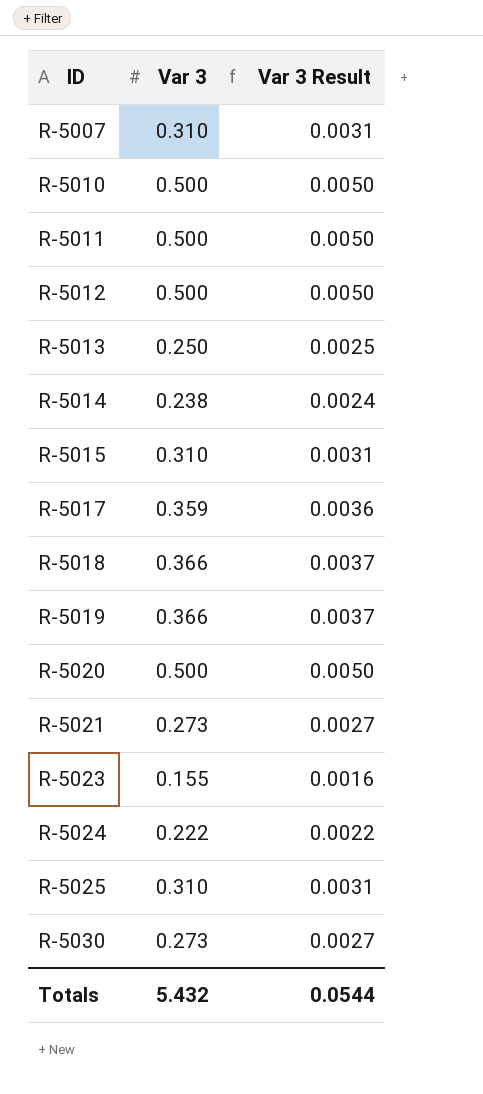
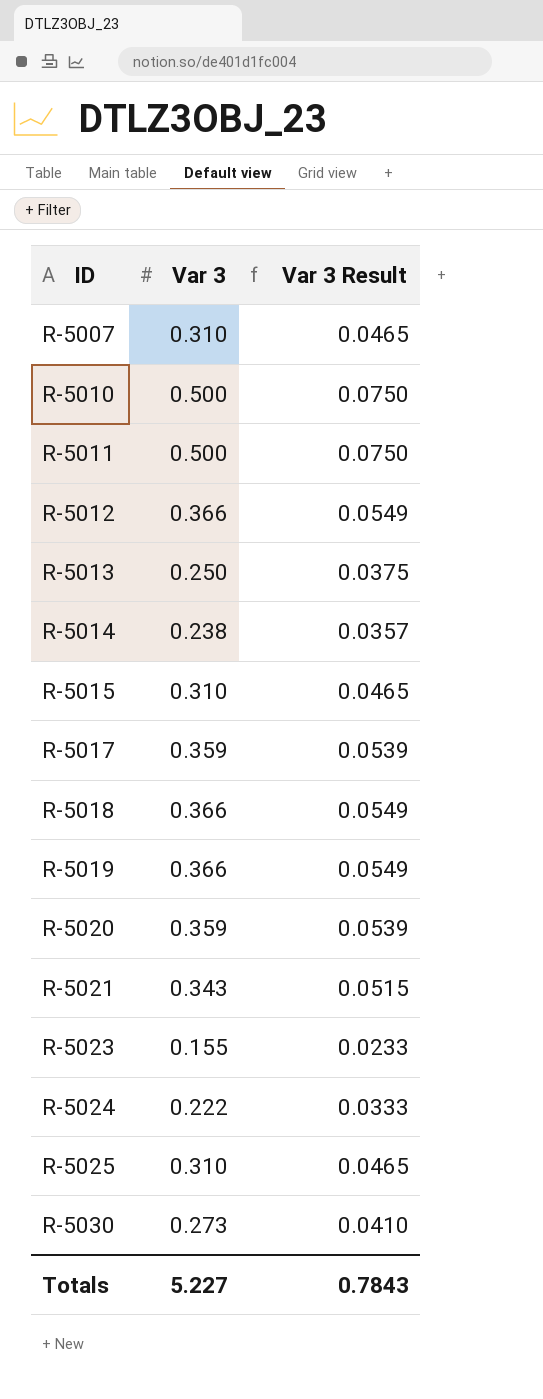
column Var 3 Result | formula: [Var 3] * 0.01 -> [Var 3] * 0.15
R-5012 | Var 3: 0.500 -> 0.366
R-5020 | Var 3: 0.500 -> 0.359
R-5021 | Var 3: 0.273 -> 0.343
Totals | Var 3: 5.432 -> 5.227
Totals | Var 3 Result: 0.0544 -> 0.7843

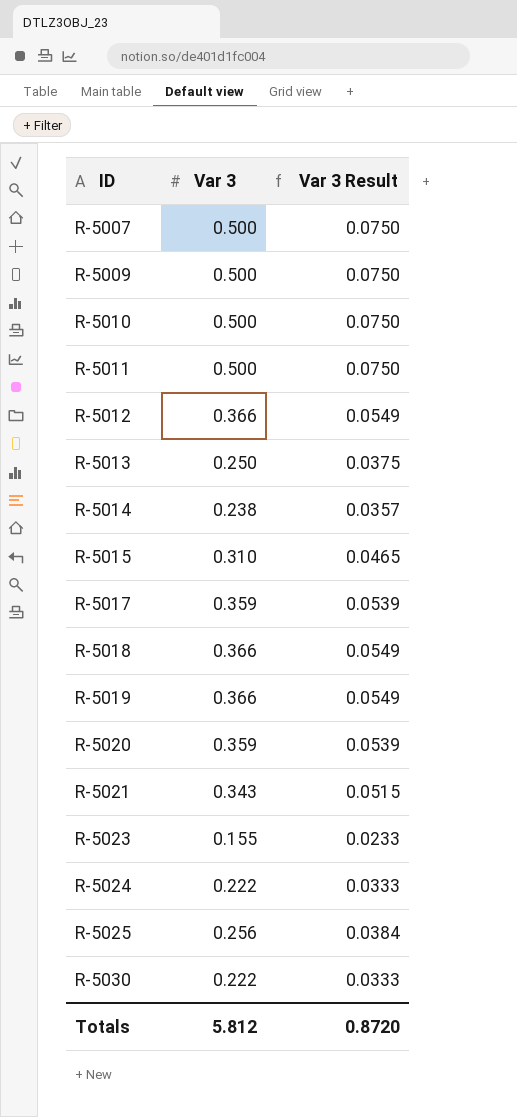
R-5007 | Var 3: 0.310 -> 0.500
R-5007 | Var 3 Result: 0.0465 -> 0.0750
row R-5009: none -> 0.500 | 0.0750
R-5025 | Var 3: 0.310 -> 0.256
R-5025 | Var 3 Result: 0.0465 -> 0.0384
R-5030 | Var 3: 0.273 -> 0.222
R-5030 | Var 3 Result: 0.0410 -> 0.0333
Totals | Var 3: 5.227 -> 5.812
Totals | Var 3 Result: 0.7843 -> 0.8720

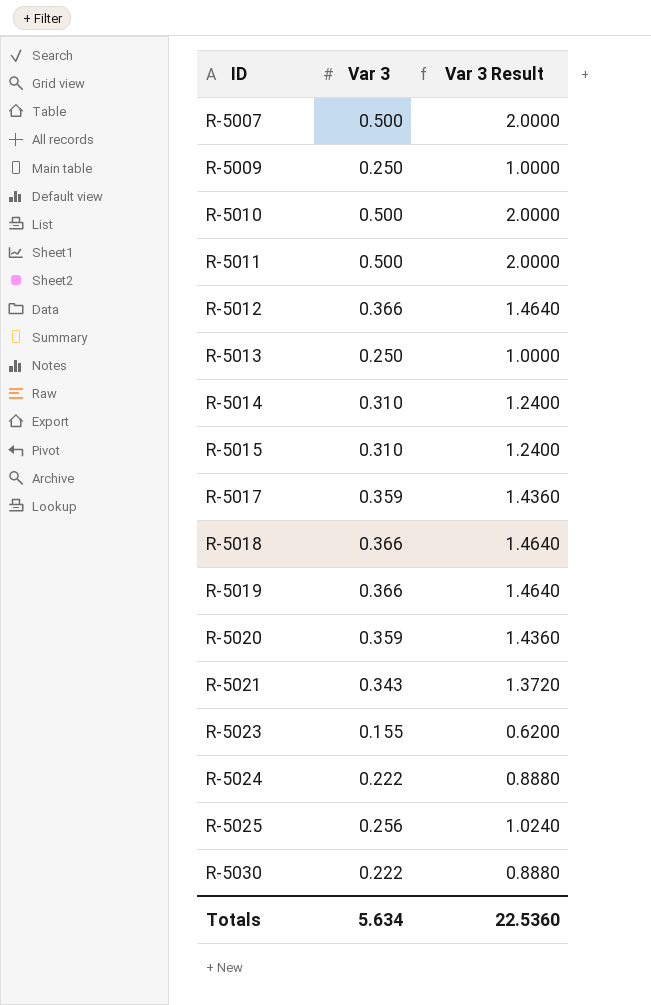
column Var 3 Result | formula: [Var 3] * 0.15 -> [Var 3] * 4
R-5009 | Var 3: 0.500 -> 0.250
R-5014 | Var 3: 0.238 -> 0.310
Totals | Var 3: 5.812 -> 5.634
Totals | Var 3 Result: 0.8720 -> 22.5360

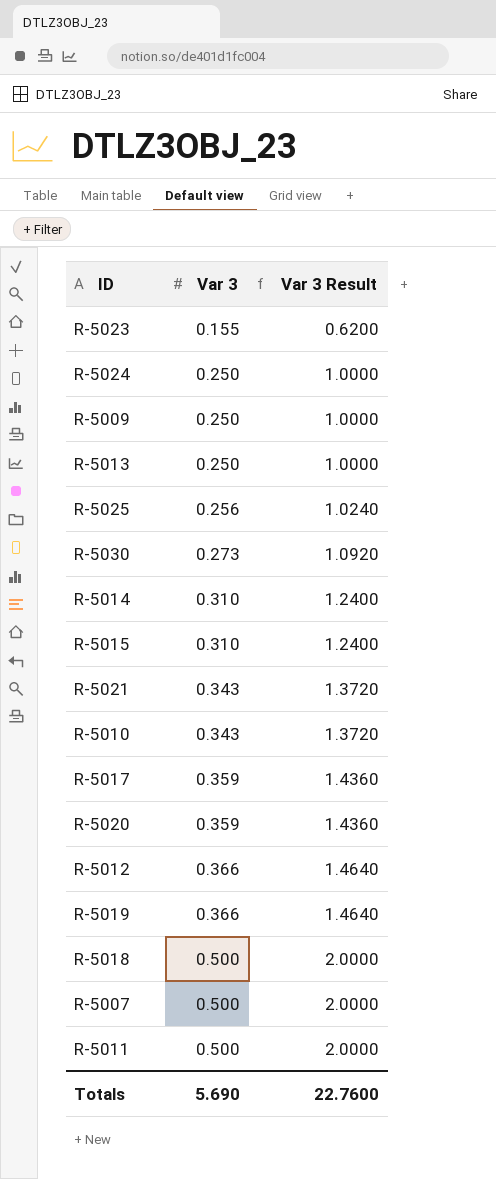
row order: ID ascending -> Var 3 ascending
R-5024 | Var 3: 0.222 -> 0.250
R-5024 | Var 3 Result: 0.8880 -> 1.0000
R-5030 | Var 3: 0.222 -> 0.273
R-5030 | Var 3 Result: 0.8880 -> 1.0920
R-5010 | Var 3: 0.500 -> 0.343
R-5010 | Var 3 Result: 2.0000 -> 1.3720
R-5018 | Var 3: 0.366 -> 0.500
R-5018 | Var 3 Result: 1.4640 -> 2.0000
Totals | Var 3: 5.634 -> 5.690
Totals | Var 3 Result: 22.5360 -> 22.7600

